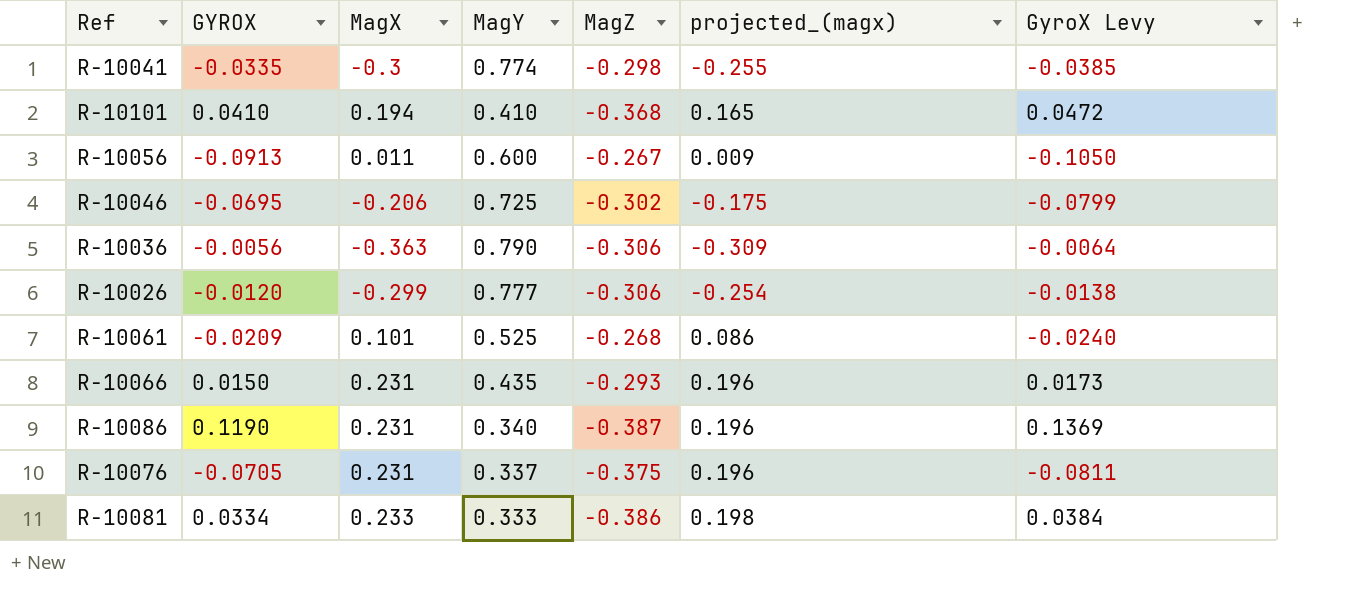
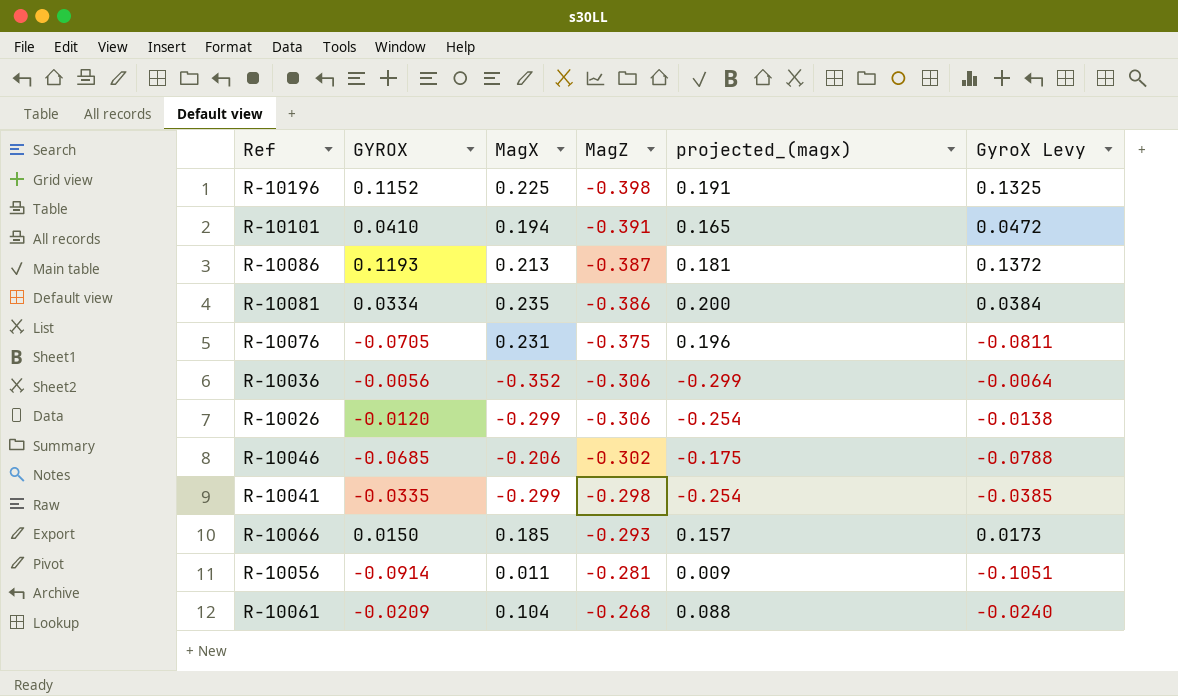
row order: none -> MagZ ascending
column MagY | position: 4 -> none
row R-10196: none -> 0.1152 | 0.225 | -0.398 | 0.191 | 0.1325
R-10101 | MagZ: -0.368 -> -0.391
R-10086 | GYROX: 0.1190 -> 0.1193
R-10086 | MagX: 0.231 -> 0.213
R-10086 | projected_(magx): 0.196 -> 0.181
R-10086 | GyroX Levy: 0.1369 -> 0.1372
R-10081 | MagX: 0.233 -> 0.235
R-10081 | projected_(magx): 0.198 -> 0.200
R-10036 | MagX: -0.363 -> -0.352
R-10036 | projected_(magx): -0.309 -> -0.299
R-10046 | GYROX: -0.0695 -> -0.0685
R-10046 | GyroX Levy: -0.0799 -> -0.0788
R-10041 | MagX: -0.3 -> -0.299
R-10041 | projected_(magx): -0.255 -> -0.254
R-10066 | MagX: 0.231 -> 0.185
R-10066 | projected_(magx): 0.196 -> 0.157
R-10056 | GYROX: -0.0913 -> -0.0914
R-10056 | MagZ: -0.267 -> -0.281
R-10056 | GyroX Levy: -0.1050 -> -0.1051
R-10061 | MagX: 0.101 -> 0.104
R-10061 | projected_(magx): 0.086 -> 0.088

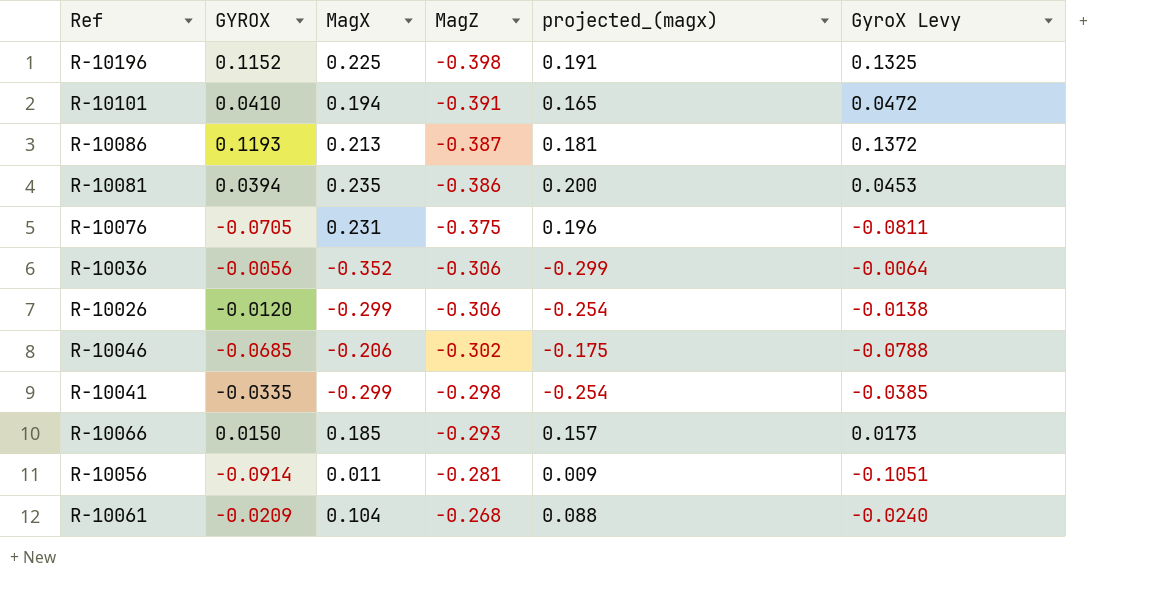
R-10081 | GYROX: 0.0334 -> 0.0394
R-10081 | GyroX Levy: 0.0384 -> 0.0453

